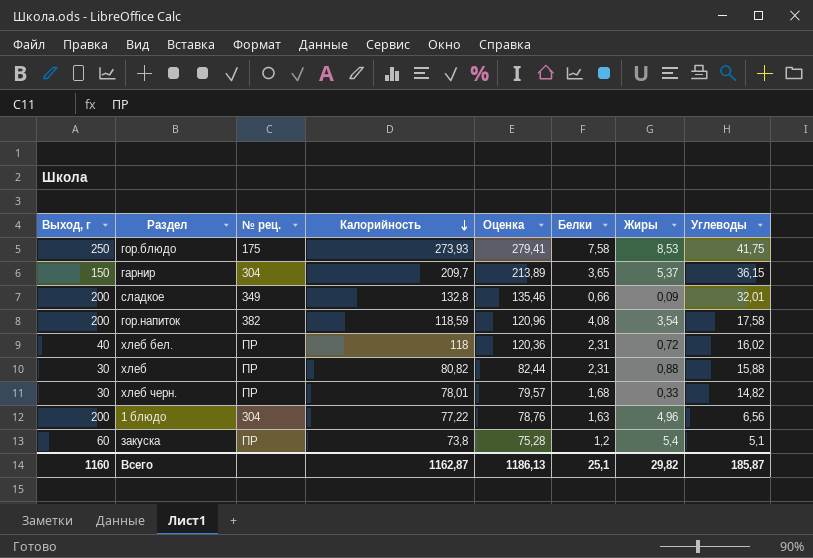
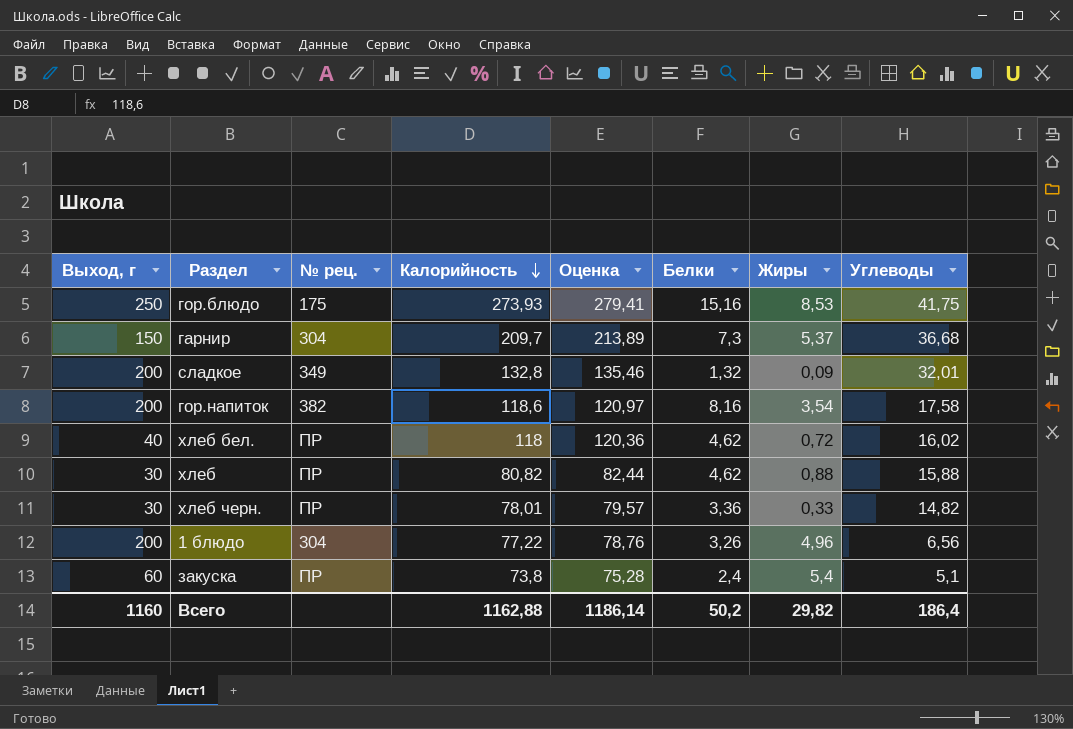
гор.блюдо | Белки: 7,58 -> 15,16
гарнир | Белки: 3,65 -> 7,3
гарнир | Углеводы: 36,15 -> 36,68
сладкое | Белки: 0,66 -> 1,32
гор.напиток | Калорийность: 118,59 -> 118,6
гор.напиток | Оценка: 120,96 -> 120,97
гор.напиток | Белки: 4,08 -> 8,16
хлеб бел. | Белки: 2,31 -> 4,62
хлеб | Белки: 2,31 -> 4,62
хлеб черн. | Белки: 1,68 -> 3,36
1 блюдо | Белки: 1,63 -> 3,26
закуска | Белки: 1,2 -> 2,4
Всего | Калорийность: 1162,87 -> 1162,88
Всего | Оценка: 1186,13 -> 1186,14
Всего | Белки: 25,1 -> 50,2
Всего | Углеводы: 185,87 -> 186,4

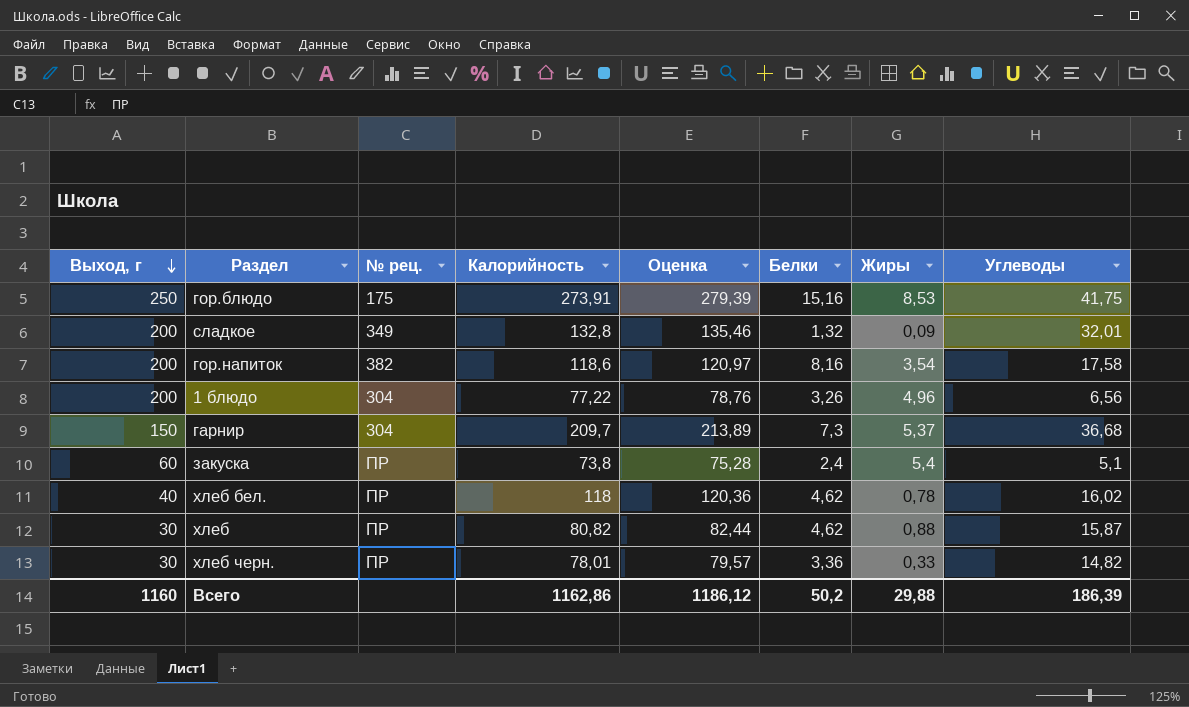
row order: Калорийность descending -> Выход, г descending
гор.блюдо | Калорийность: 273,93 -> 273,91
гор.блюдо | Оценка: 279,41 -> 279,39
хлеб бел. | Жиры: 0,72 -> 0,78
хлеб | Углеводы: 15,88 -> 15,87
Всего | Калорийность: 1162,88 -> 1162,86
Всего | Оценка: 1186,14 -> 1186,12
Всего | Жиры: 29,82 -> 29,88
Всего | Углеводы: 186,4 -> 186,39

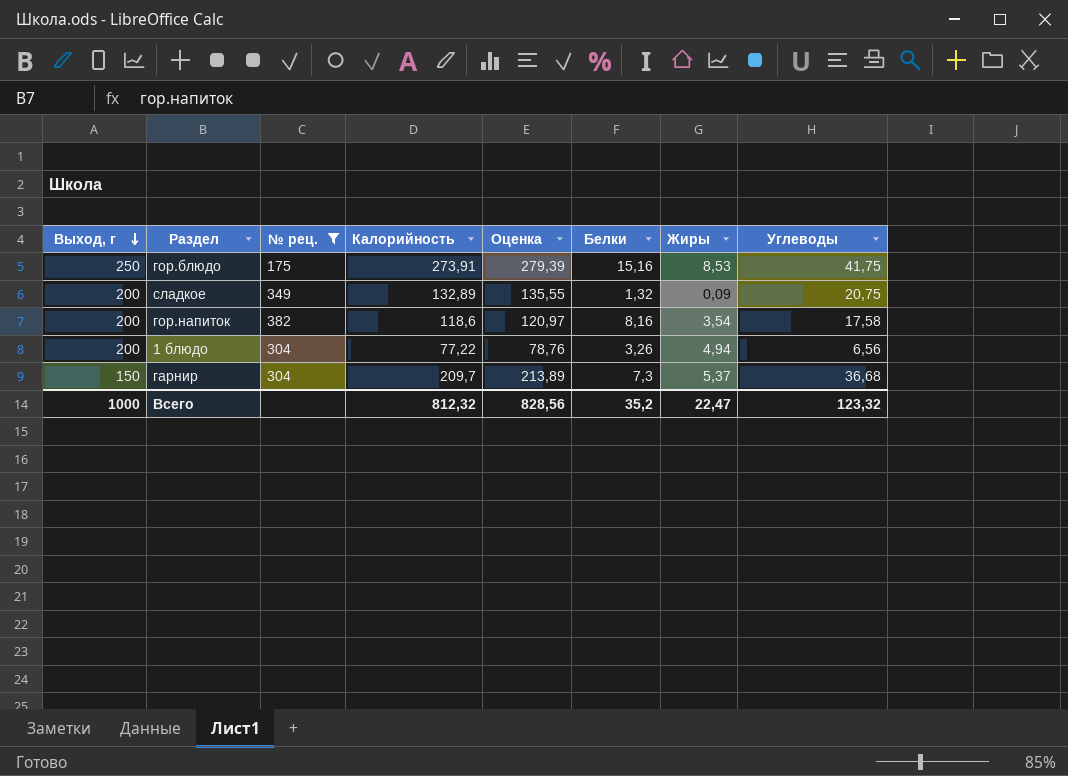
filter: none -> № рец. != ПР
сладкое | Калорийность: 132,8 -> 132,89
сладкое | Оценка: 135,46 -> 135,55
сладкое | Углеводы: 32,01 -> 20,75
1 блюдо | Жиры: 4,96 -> 4,94
Всего | Выход, г: 1160 -> 1000
Всего | Калорийность: 1162,86 -> 812,32
Всего | Оценка: 1186,12 -> 828,56
Всего | Белки: 50,2 -> 35,2
Всего | Жиры: 29,88 -> 22,47
Всего | Углеводы: 186,39 -> 123,32

